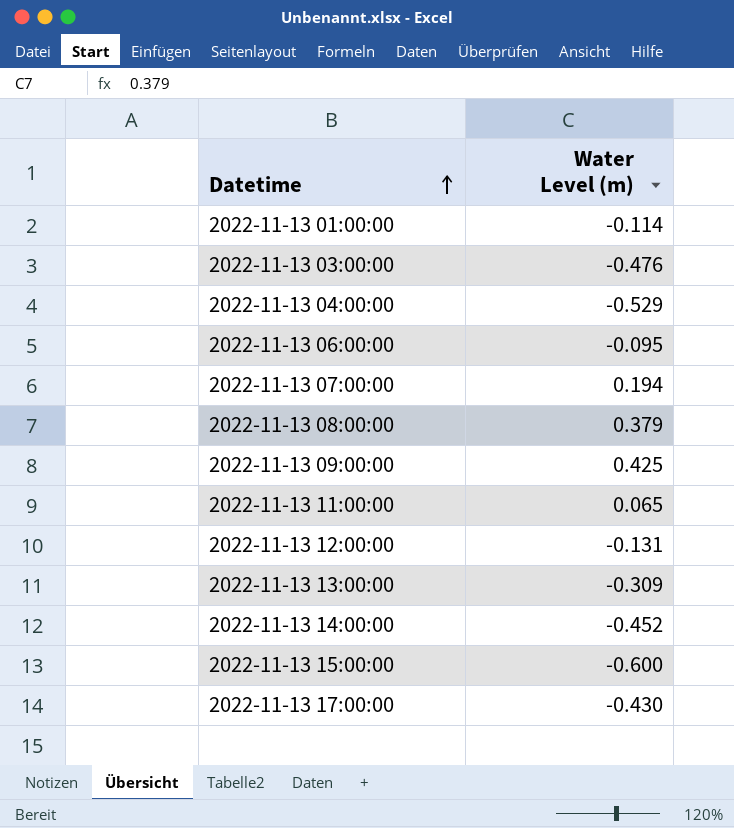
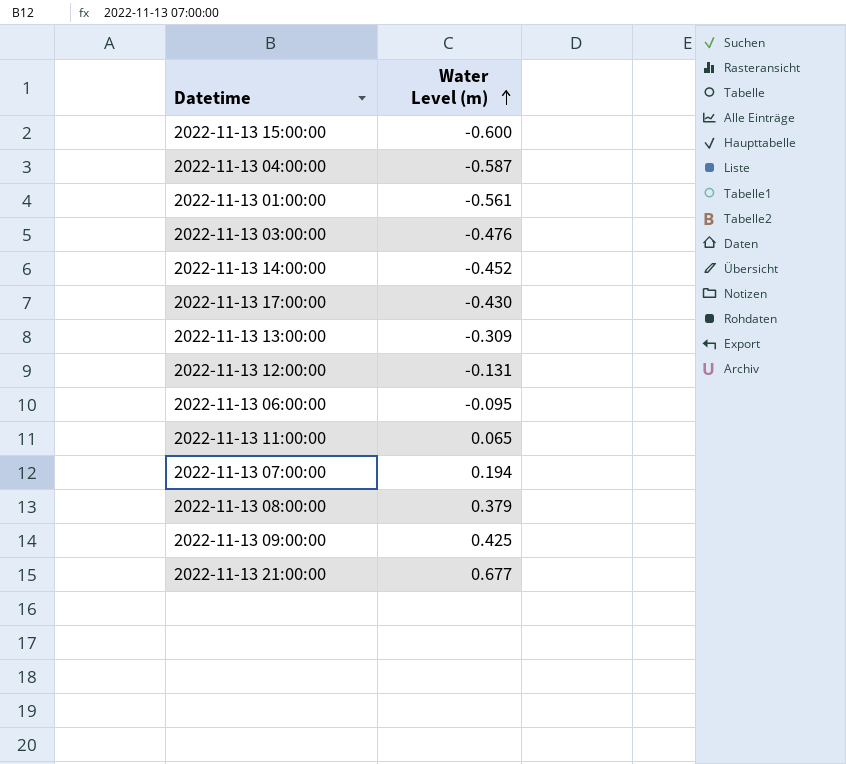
row order: Datetime ascending -> Water Level (m) ascending
2022-11-13 04:00:00 | Water Level (m): -0.529 -> -0.587
2022-11-13 01:00:00 | Water Level (m): -0.114 -> -0.561
row 2022-11-13 21:00:00: none -> 0.677

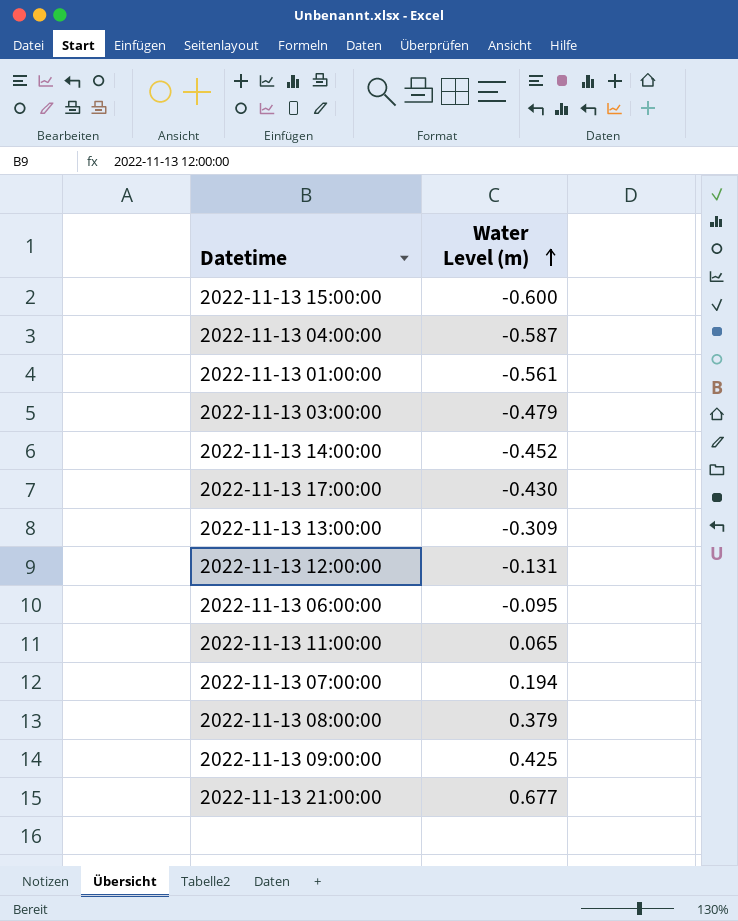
2022-11-13 03:00:00 | Water Level (m): -0.476 -> -0.479

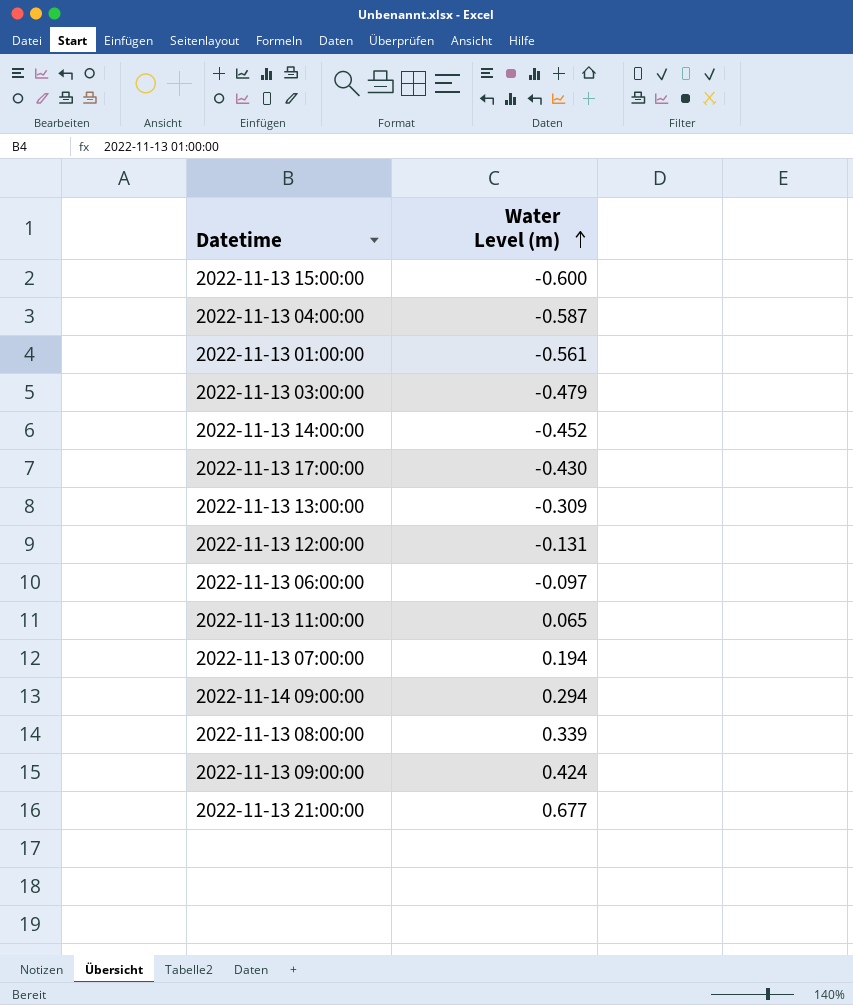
2022-11-13 06:00:00 | Water Level (m): -0.095 -> -0.097
row 2022-11-14 09:00:00: none -> 0.294
2022-11-13 08:00:00 | Water Level (m): 0.379 -> 0.339
2022-11-13 09:00:00 | Water Level (m): 0.425 -> 0.424

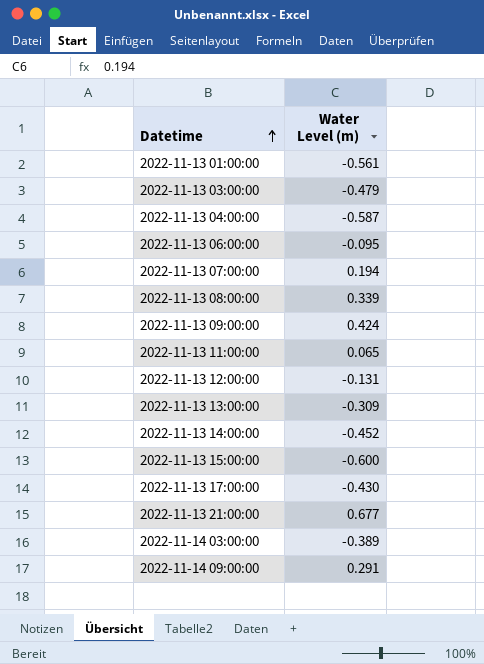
row order: Water Level (m) ascending -> Datetime ascending
2022-11-13 06:00:00 | Water Level (m): -0.097 -> -0.095
row 2022-11-14 03:00:00: none -> -0.389
2022-11-14 09:00:00 | Water Level (m): 0.294 -> 0.291

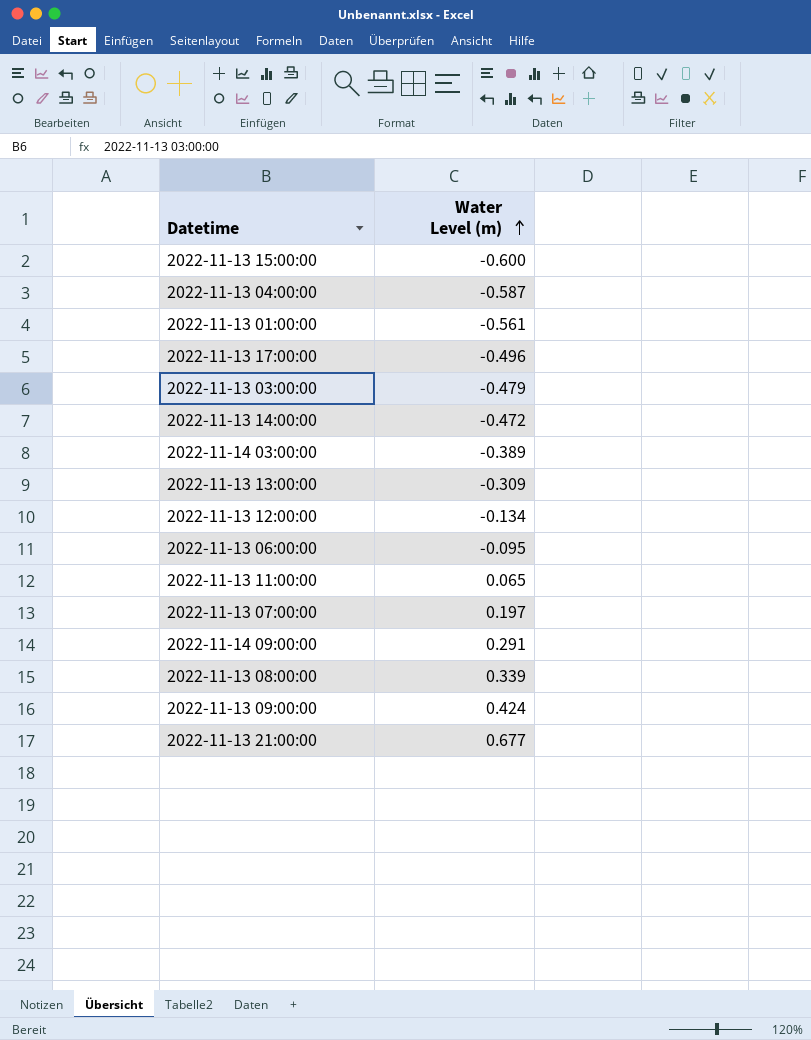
row order: Datetime ascending -> Water Level (m) ascending
2022-11-13 17:00:00 | Water Level (m): -0.430 -> -0.496
2022-11-13 14:00:00 | Water Level (m): -0.452 -> -0.472
2022-11-13 12:00:00 | Water Level (m): -0.131 -> -0.134
2022-11-13 07:00:00 | Water Level (m): 0.194 -> 0.197

